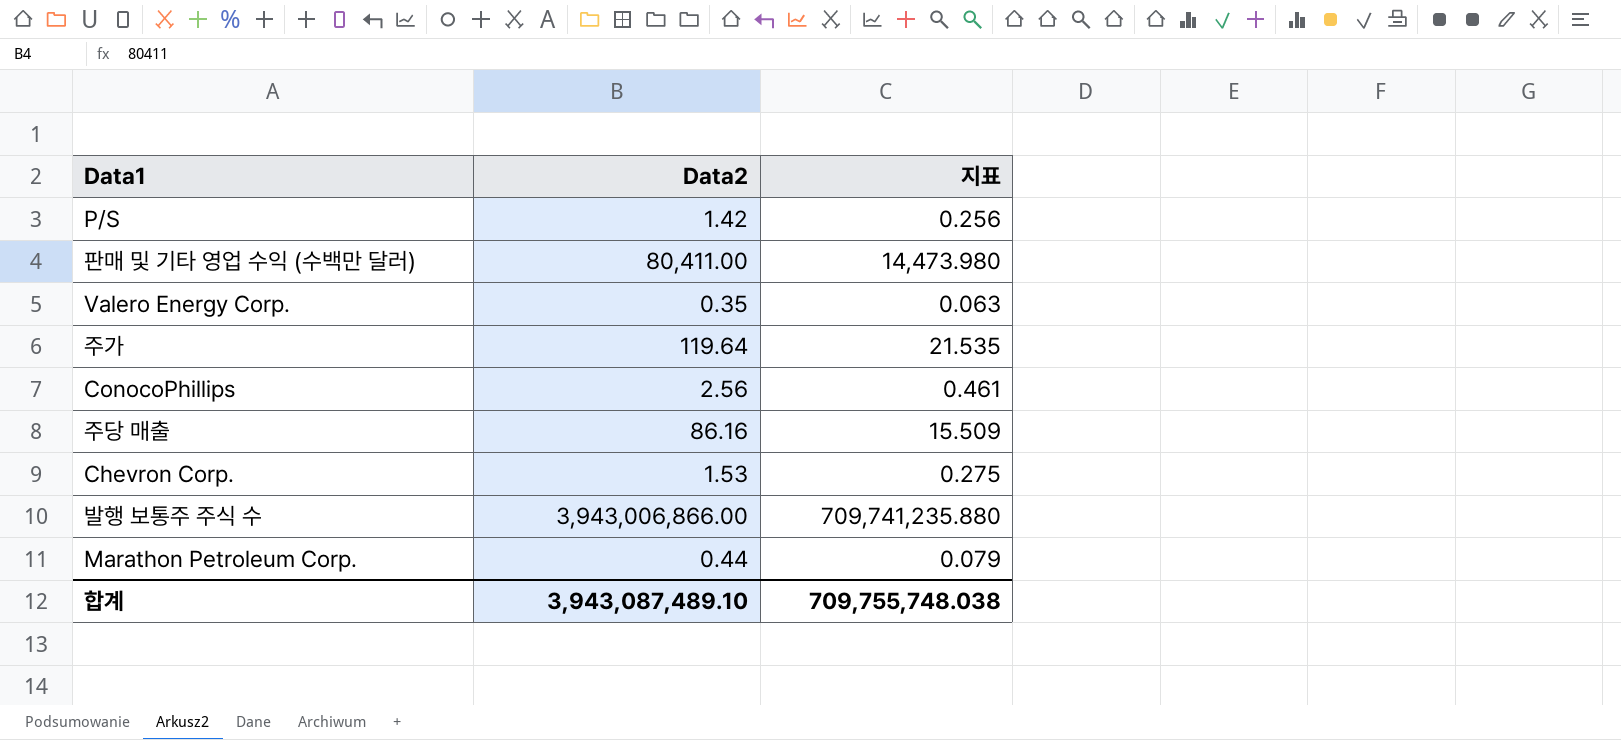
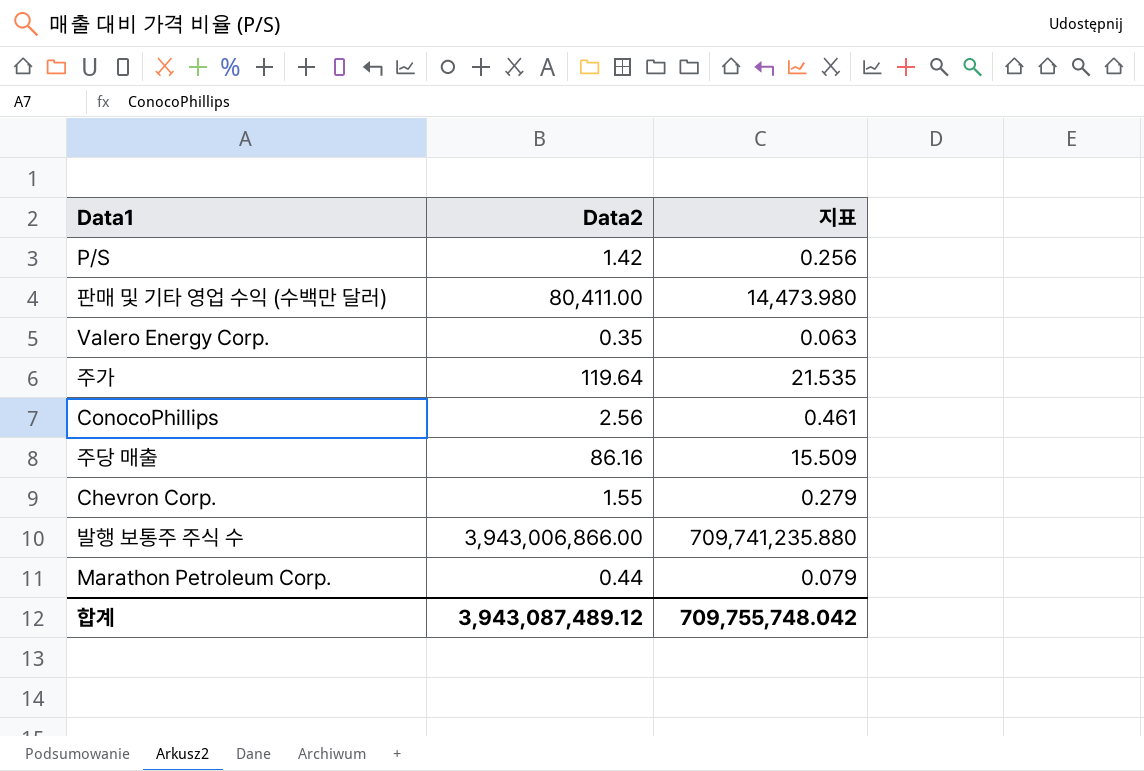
Chevron Corp. | Data2: 1.53 -> 1.55
Chevron Corp. | 지표: 0.275 -> 0.279
합계 | Data2: 3,943,087,489.10 -> 3,943,087,489.12
합계 | 지표: 709,755,748.038 -> 709,755,748.042

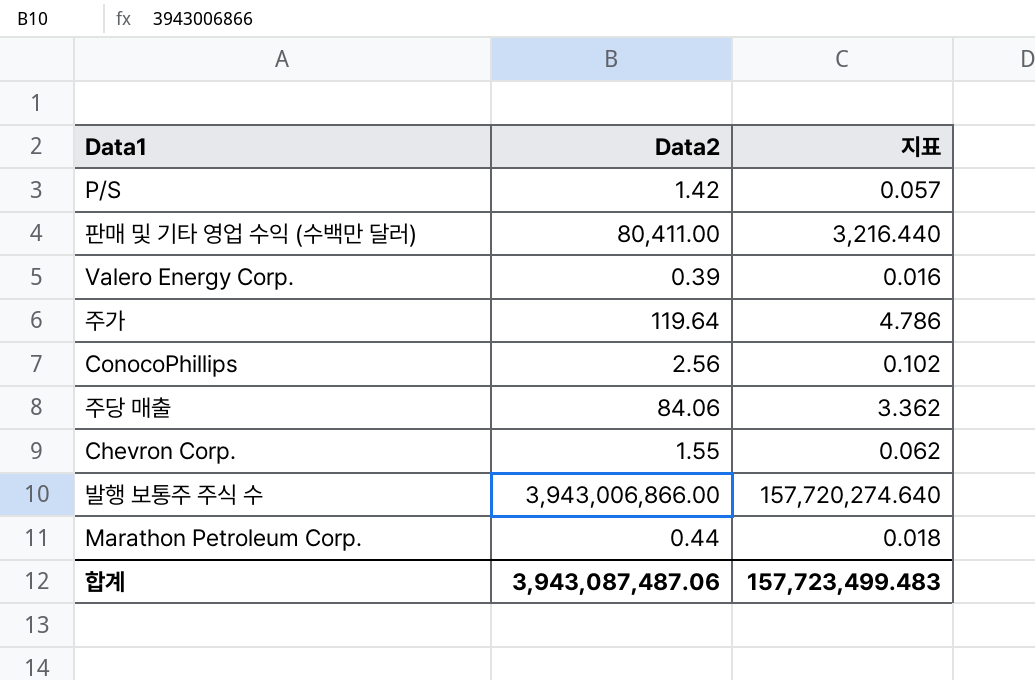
column 지표 | formula: [Data2] * 0.18 -> [Data2] * 0.04
Valero Energy Corp. | Data2: 0.35 -> 0.39
주당 매출 | Data2: 86.16 -> 84.06
합계 | Data2: 3,943,087,489.12 -> 3,943,087,487.06
합계 | 지표: 709,755,748.042 -> 157,723,499.483

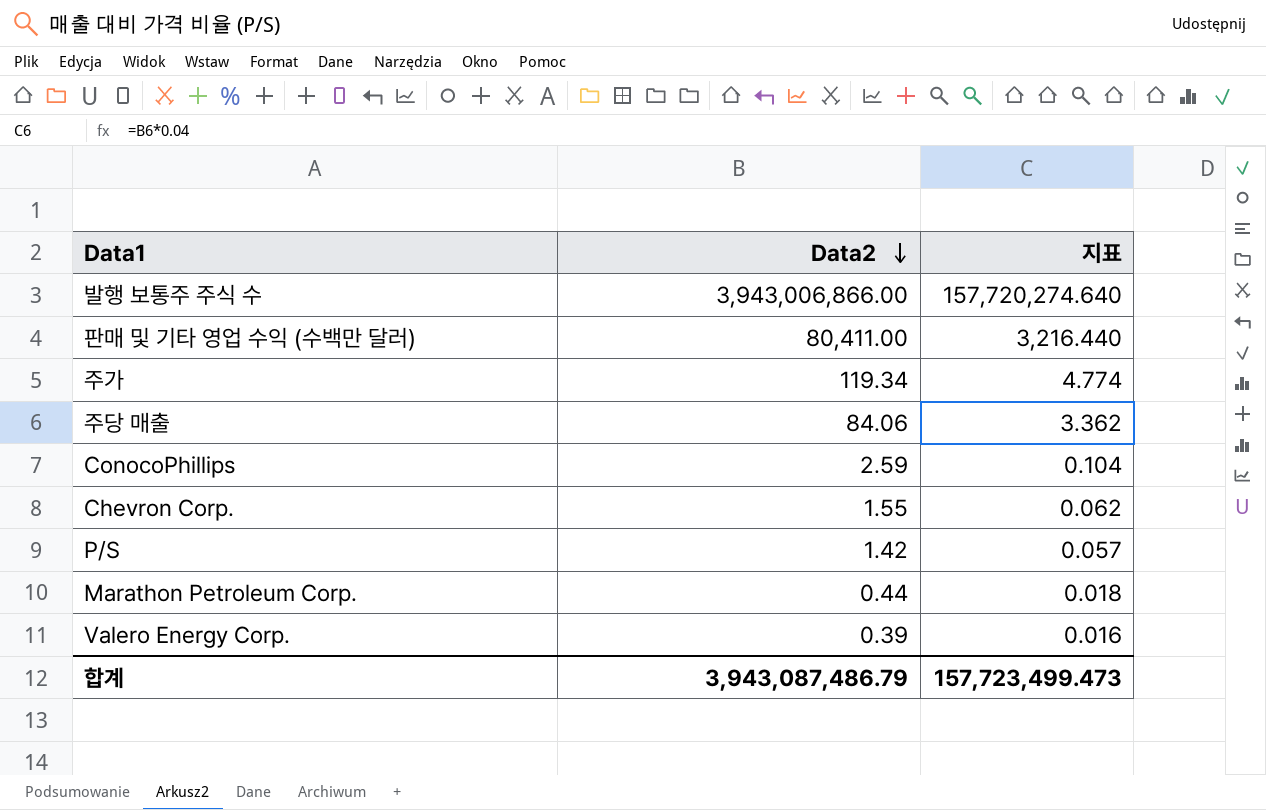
row order: none -> Data2 descending
주가 | Data2: 119.64 -> 119.34
주가 | 지표: 4.786 -> 4.774
ConocoPhillips | Data2: 2.56 -> 2.59
ConocoPhillips | 지표: 0.102 -> 0.104
합계 | Data2: 3,943,087,487.06 -> 3,943,087,486.79
합계 | 지표: 157,723,499.483 -> 157,723,499.473

